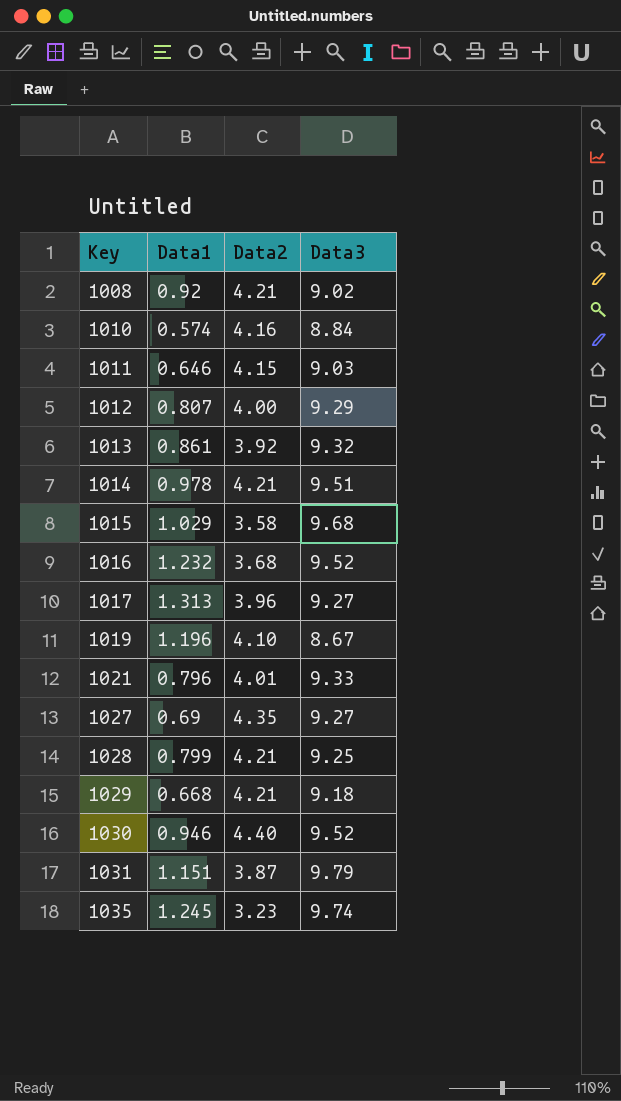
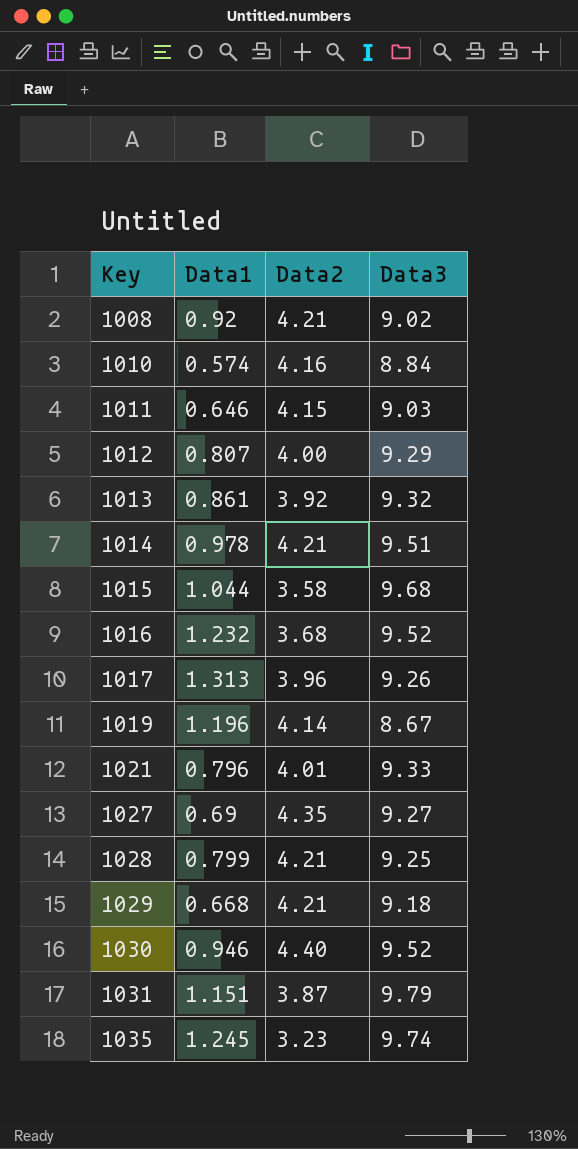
1015 | Data1: 1.029 -> 1.044
1017 | Data3: 9.27 -> 9.26
1019 | Data2: 4.10 -> 4.14

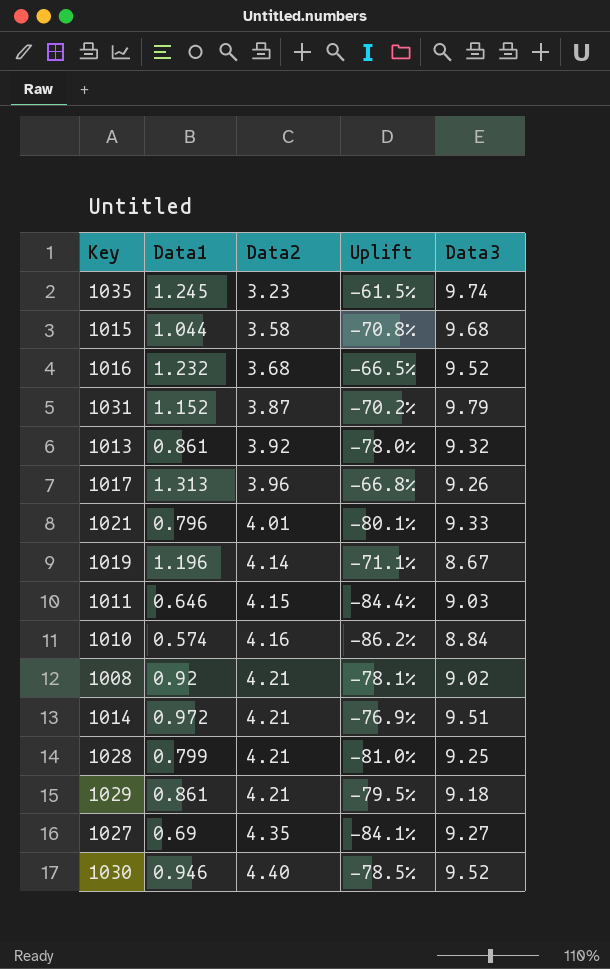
row order: Key ascending -> Data2 ascending
column Uplift | formula: none -> ([Data1] - [Data2]) / [Data2]
row 1012: 0.807 | 4.00 | 9.29 -> none
1031 | Data1: 1.151 -> 1.152
1014 | Data1: 0.978 -> 0.972
1029 | Data1: 0.668 -> 0.861

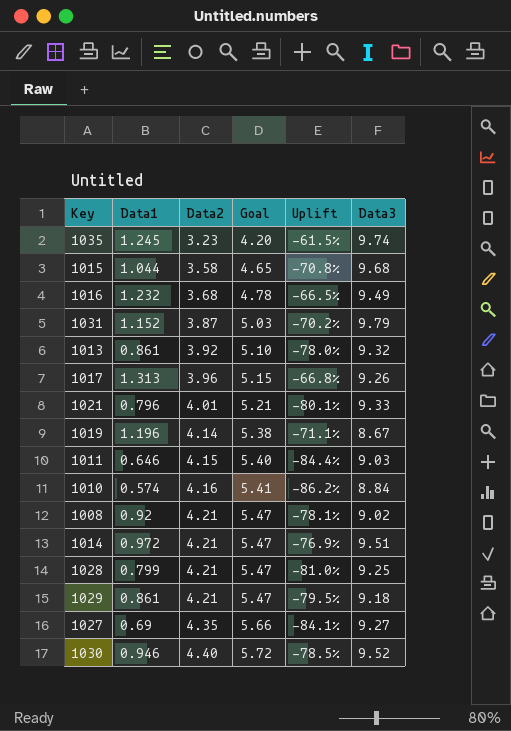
column Goal | formula: none -> [Data2] * 1.3
1016 | Data3: 9.52 -> 9.49

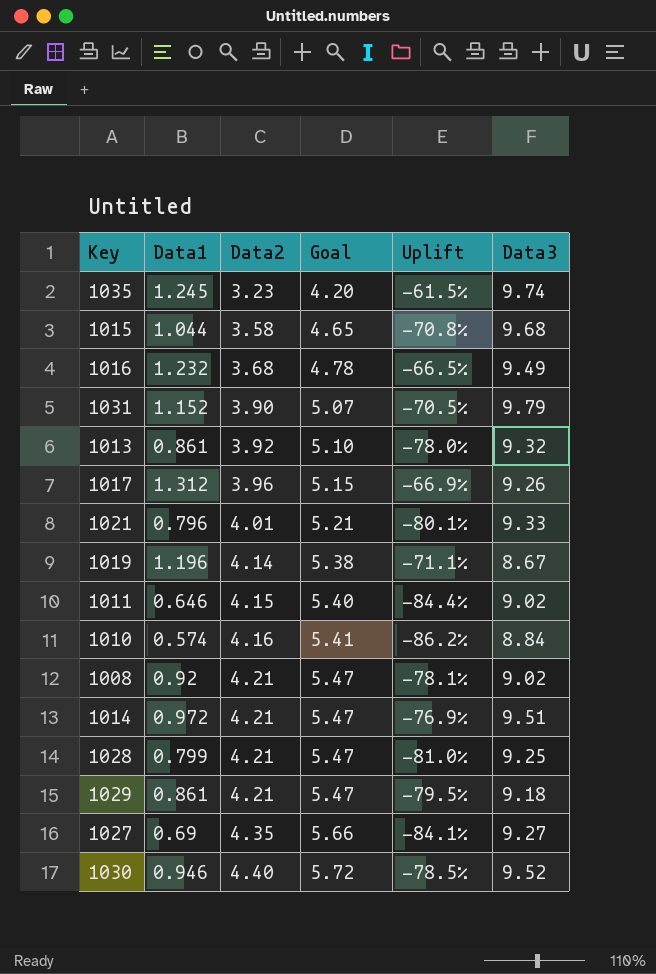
1031 | Data2: 3.87 -> 3.90
1031 | Goal: 5.03 -> 5.07
1031 | Uplift: -70.2% -> -70.5%
1017 | Data1: 1.313 -> 1.312
1017 | Uplift: -66.8% -> -66.9%
1011 | Data3: 9.03 -> 9.02

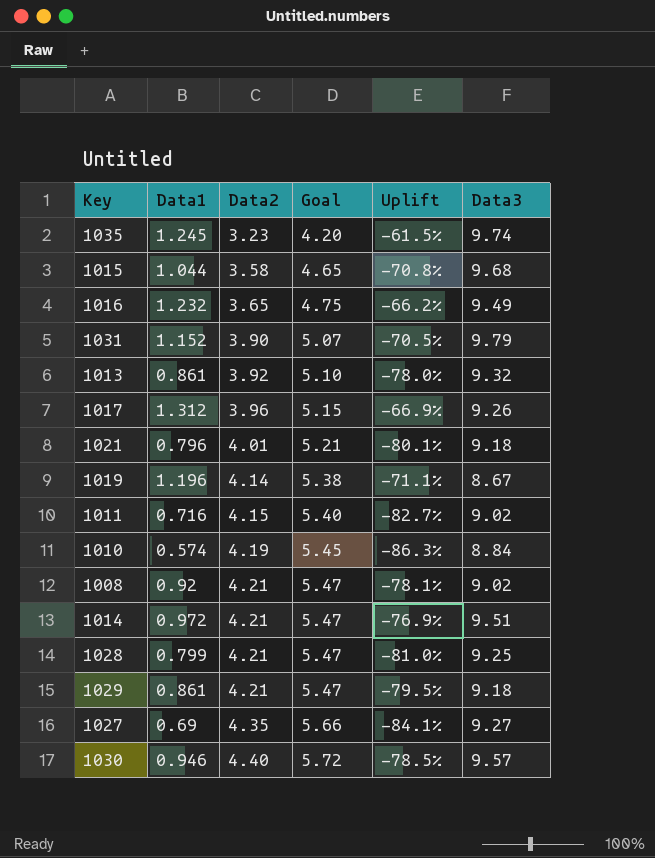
1016 | Data2: 3.68 -> 3.65
1016 | Goal: 4.78 -> 4.75
1016 | Uplift: -66.5% -> -66.2%
1021 | Data3: 9.33 -> 9.18
1011 | Data1: 0.646 -> 0.716
1011 | Uplift: -84.4% -> -82.7%
1010 | Data2: 4.16 -> 4.19
1010 | Goal: 5.41 -> 5.45
1010 | Uplift: -86.2% -> -86.3%
1030 | Data3: 9.52 -> 9.57

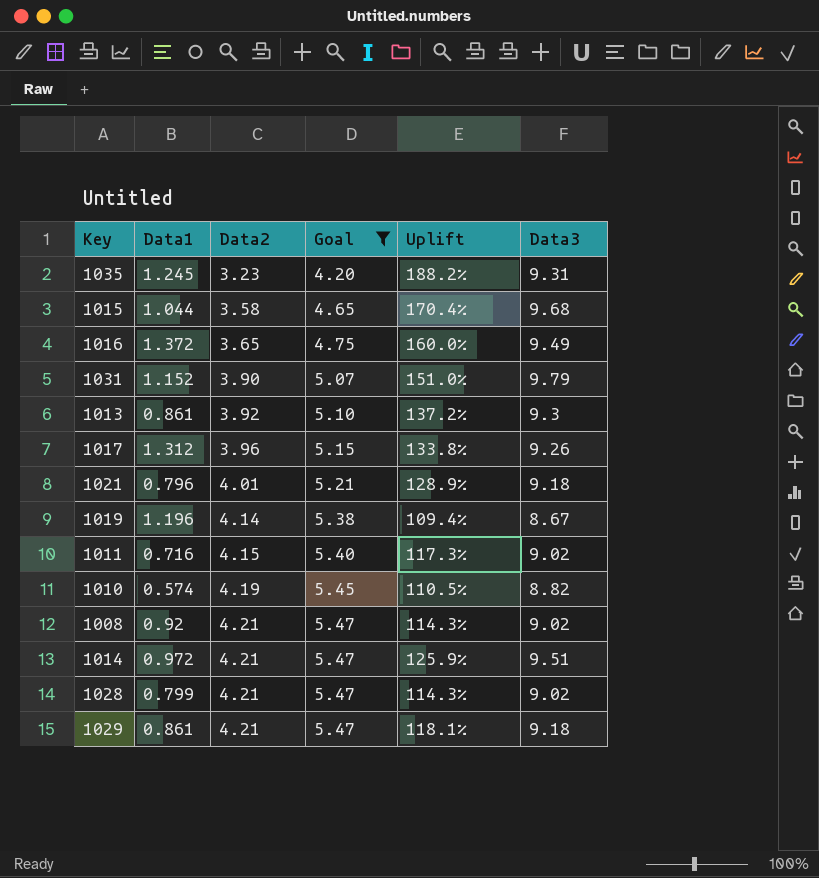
filter: none -> Goal <= 5.47
column Uplift | formula: ([Data1] - [Data2]) / [Data2] -> ([Data3] - [Data2]) / [Data2]
1035 | Data3: 9.74 -> 9.31
1016 | Data1: 1.232 -> 1.372
1013 | Data3: 9.32 -> 9.3
1010 | Data3: 8.84 -> 8.82
1028 | Data3: 9.25 -> 9.02

